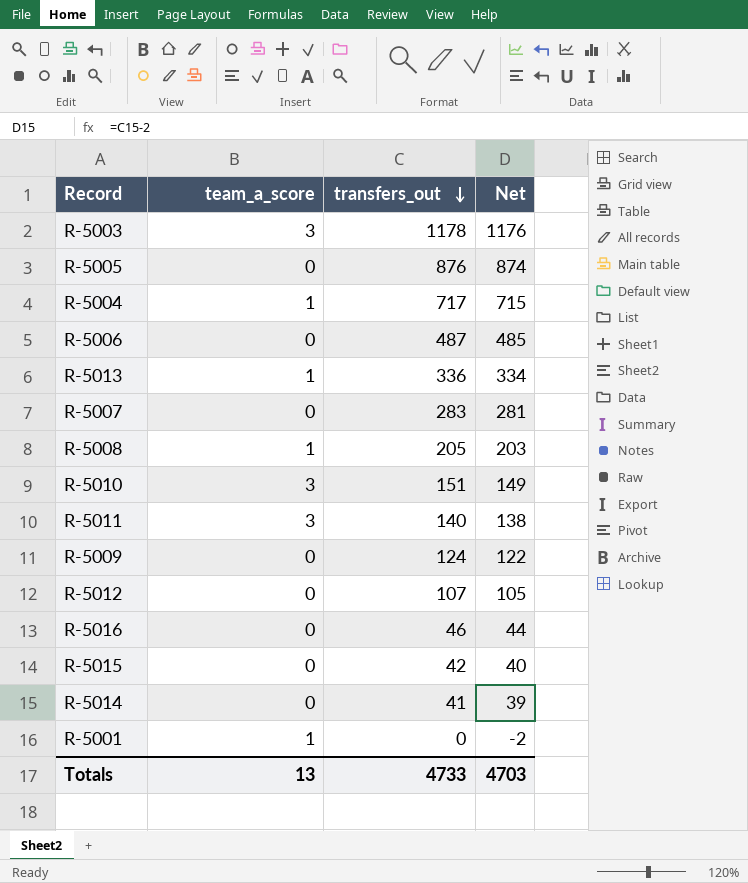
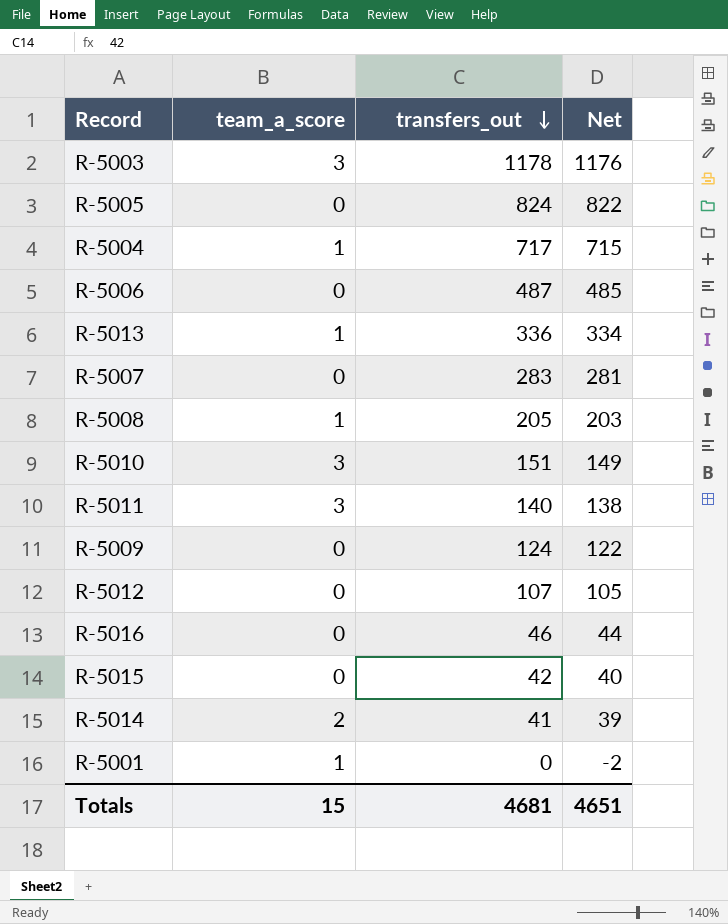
R-5005 | transfers_out: 876 -> 824
R-5005 | Net: 874 -> 822
R-5014 | team_a_score: 0 -> 2
Totals | team_a_score: 13 -> 15
Totals | transfers_out: 4733 -> 4681
Totals | Net: 4703 -> 4651

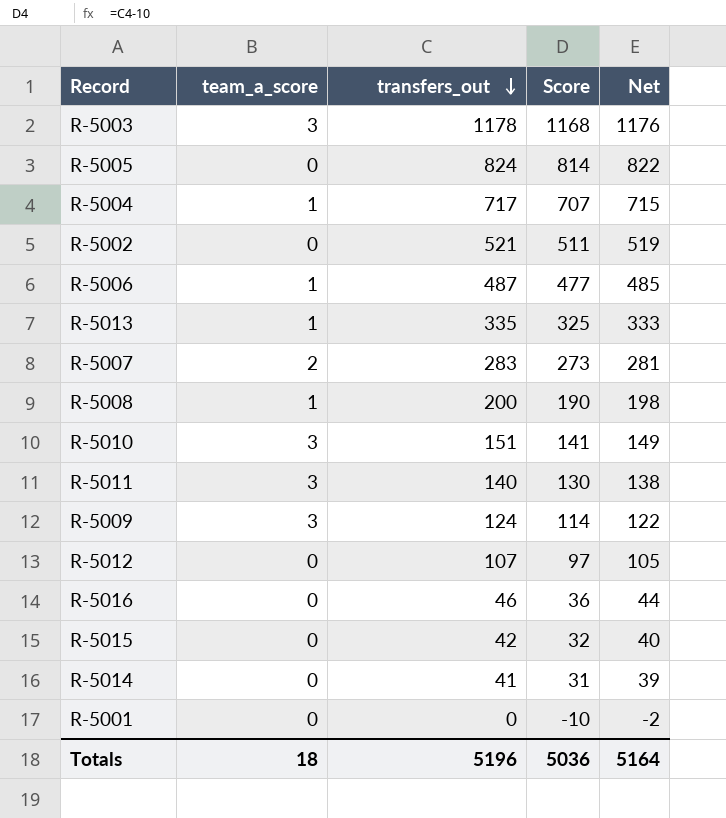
column Score | formula: none -> [transfers_out] - 10
row R-5002: none -> 0 | 521 | 511 | 519
R-5006 | team_a_score: 0 -> 1
R-5013 | transfers_out: 336 -> 335
R-5013 | Net: 334 -> 333
R-5007 | team_a_score: 0 -> 2
R-5008 | transfers_out: 205 -> 200
R-5008 | Net: 203 -> 198
R-5009 | team_a_score: 0 -> 3
R-5014 | team_a_score: 2 -> 0
R-5001 | team_a_score: 1 -> 0
Totals | team_a_score: 15 -> 18
Totals | transfers_out: 4681 -> 5196
Totals | Net: 4651 -> 5164

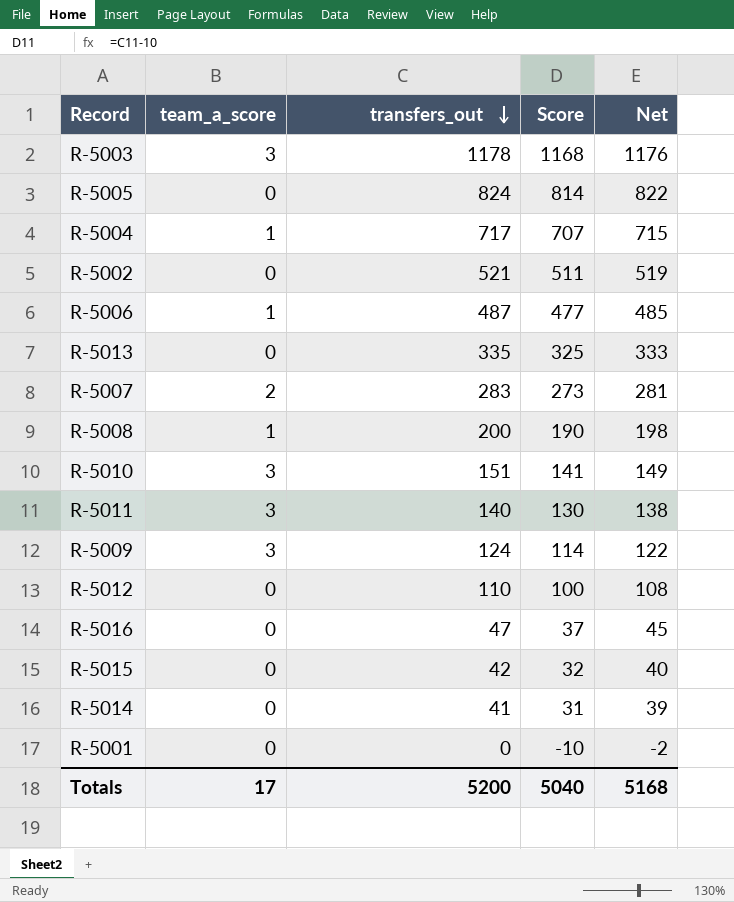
R-5013 | team_a_score: 1 -> 0
R-5012 | transfers_out: 107 -> 110
R-5012 | Score: 97 -> 100
R-5012 | Net: 105 -> 108
R-5016 | transfers_out: 46 -> 47
R-5016 | Score: 36 -> 37
R-5016 | Net: 44 -> 45
Totals | team_a_score: 18 -> 17
Totals | transfers_out: 5196 -> 5200
Totals | Score: 5036 -> 5040
Totals | Net: 5164 -> 5168

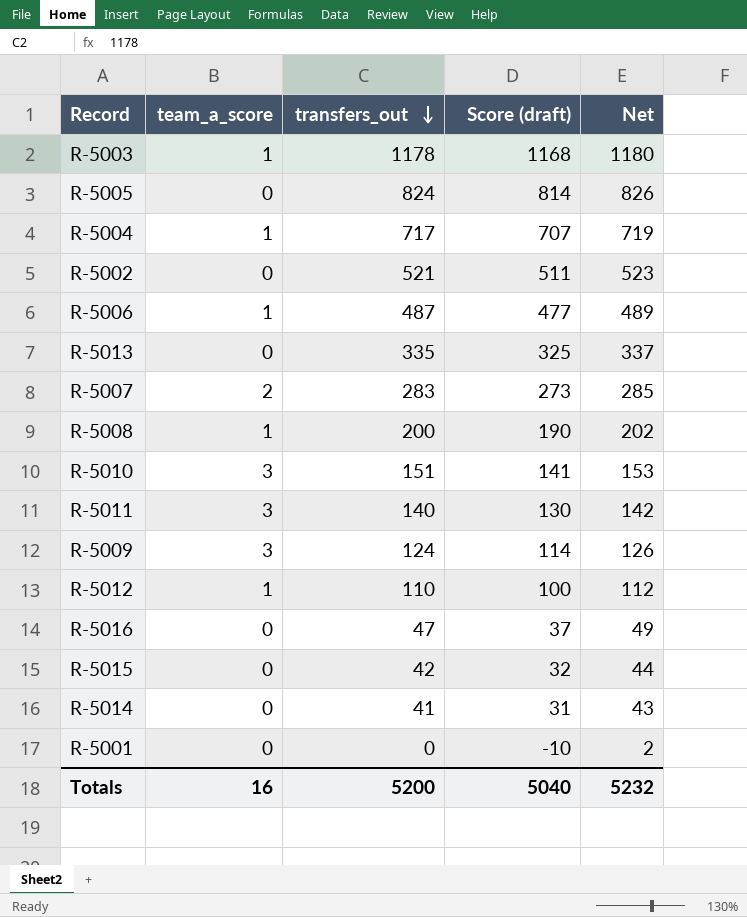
column name: Score -> Score (draft)
column Net | formula: [transfers_out] - 2 -> [transfers_out] + 2
R-5003 | team_a_score: 3 -> 1
R-5012 | team_a_score: 0 -> 1
Totals | team_a_score: 17 -> 16
Totals | Net: 5168 -> 5232

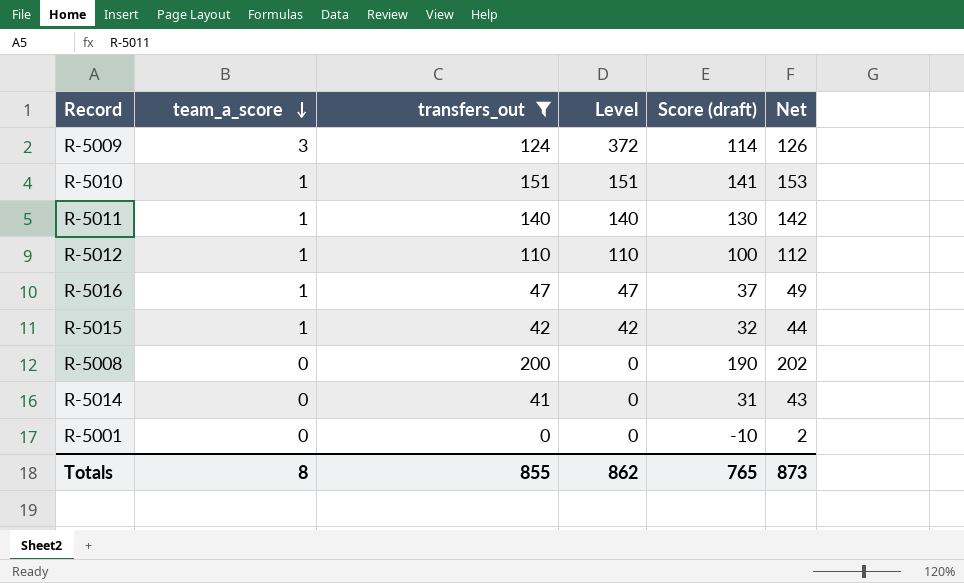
filter: none -> transfers_out <= 200
row order: transfers_out descending -> team_a_score descending
column Level | formula: none -> [team_a_score] * [transfers_out]
R-5010 | team_a_score: 3 -> 1
R-5011 | team_a_score: 3 -> 1
R-5016 | team_a_score: 0 -> 1
R-5015 | team_a_score: 0 -> 1
R-5008 | team_a_score: 1 -> 0
Totals | team_a_score: 16 -> 8
Totals | transfers_out: 5200 -> 855
Totals | Score (draft): 5040 -> 765
Totals | Net: 5232 -> 873

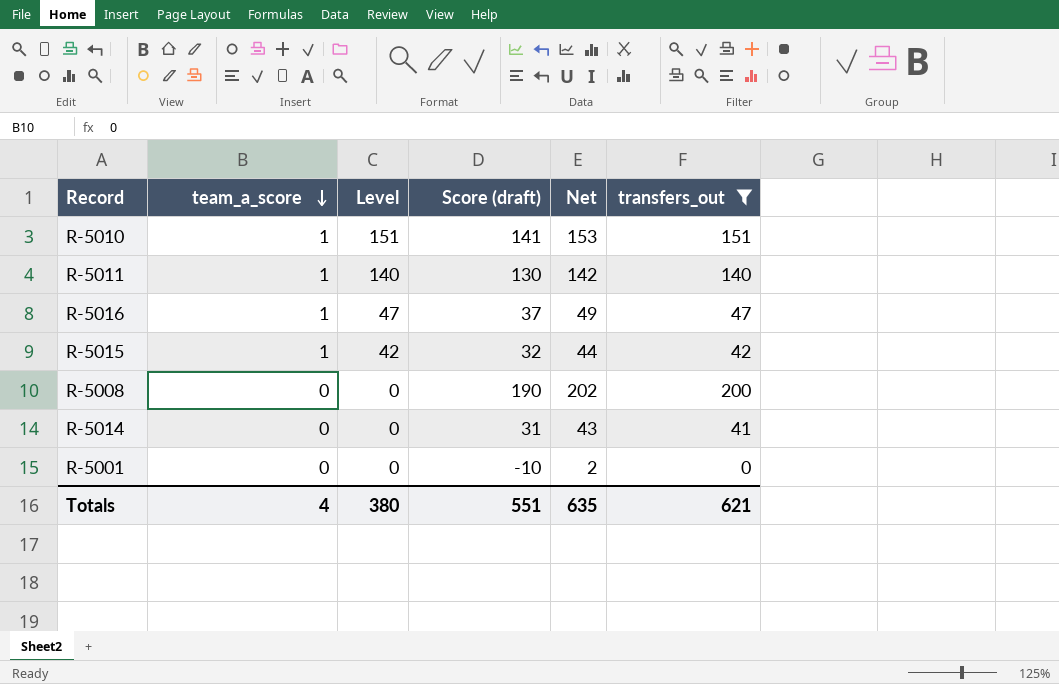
column transfers_out | position: 3 -> 6
row R-5009: 3 | 124 | 372 | 114 | 126 -> none
row R-5012: 1 | 110 | 110 | 100 | 112 -> none
Totals | team_a_score: 8 -> 4
Totals | Level: 862 -> 380
Totals | Score (draft): 765 -> 551
Totals | Net: 873 -> 635
Totals | transfers_out: 855 -> 621

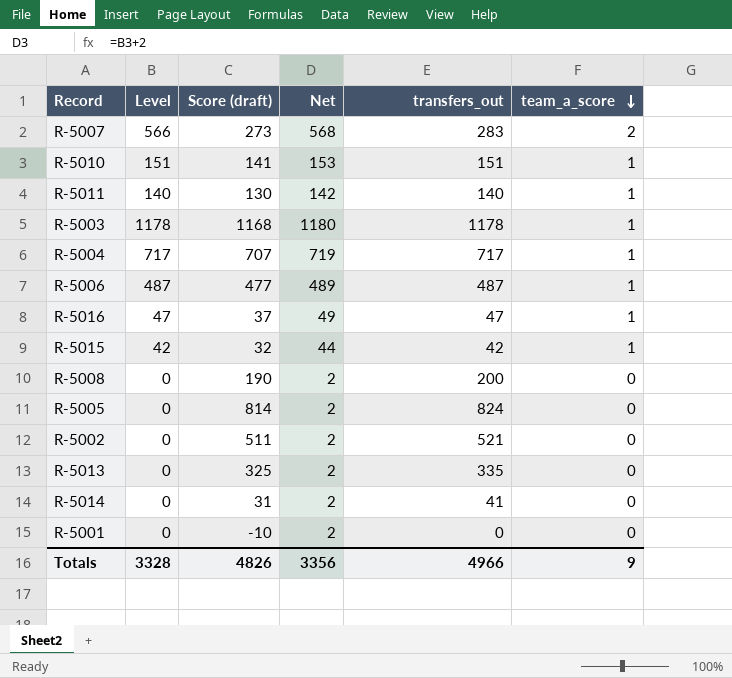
filter: transfers_out <= 200 -> none
column Net | formula: [transfers_out] + 2 -> [Level] + 2
column team_a_score | position: 2 -> 6
Totals | Level: 380 -> 3328
Totals | Score (draft): 551 -> 4826
Totals | Net: 635 -> 3356
Totals | transfers_out: 621 -> 4966
Totals | team_a_score: 4 -> 9

